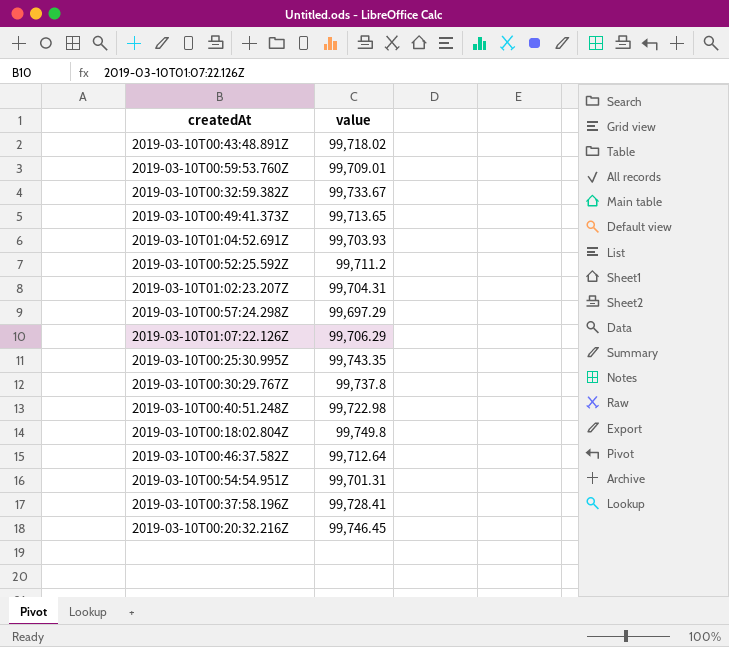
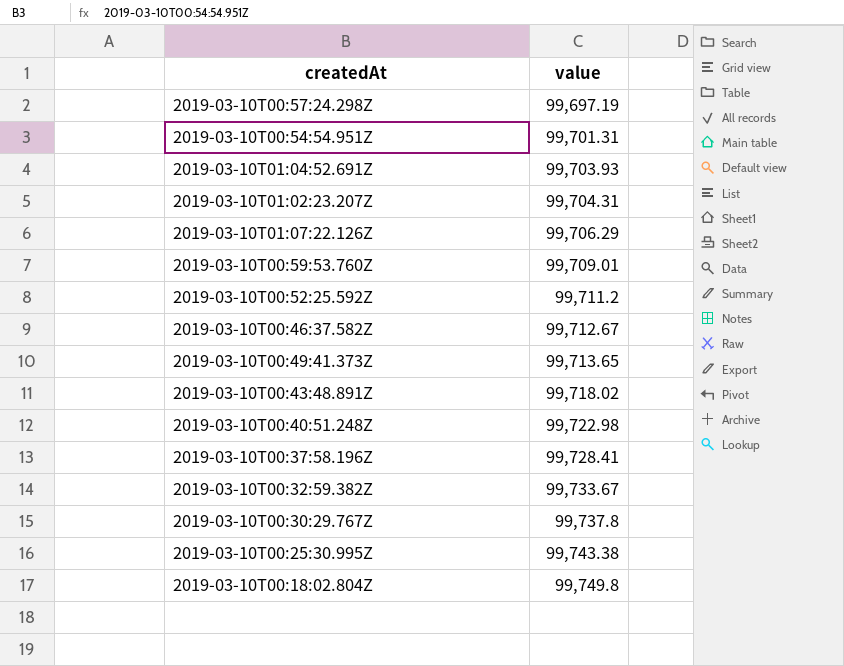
row order: none -> value ascending
row 2019-03-10T00:20:32.216Z: 99,746.45 -> none
2019-03-10T00:57:24.298Z | value: 99,697.29 -> 99,697.19
2019-03-10T00:46:37.582Z | value: 99,712.64 -> 99,712.67
2019-03-10T00:25:30.995Z | value: 99,743.35 -> 99,743.38

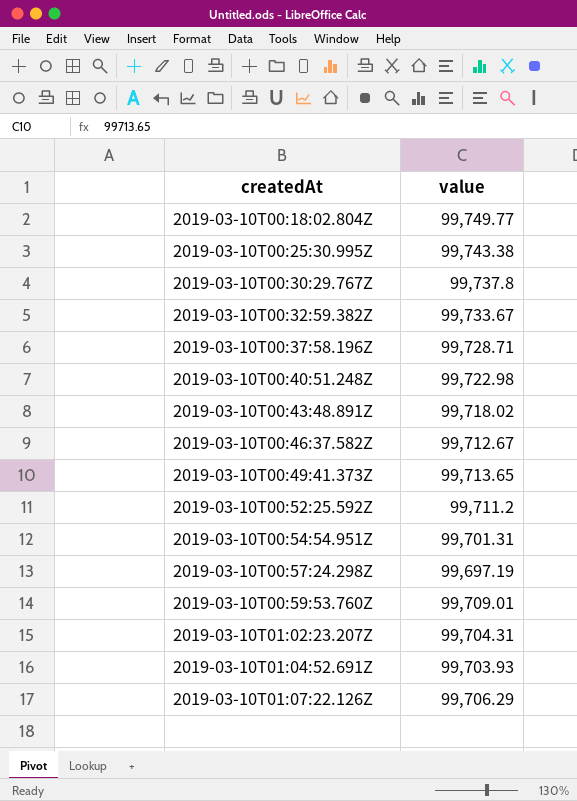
row order: value ascending -> createdAt ascending
2019-03-10T00:18:02.804Z | value: 99,749.8 -> 99,749.77
2019-03-10T00:37:58.196Z | value: 99,728.41 -> 99,728.71

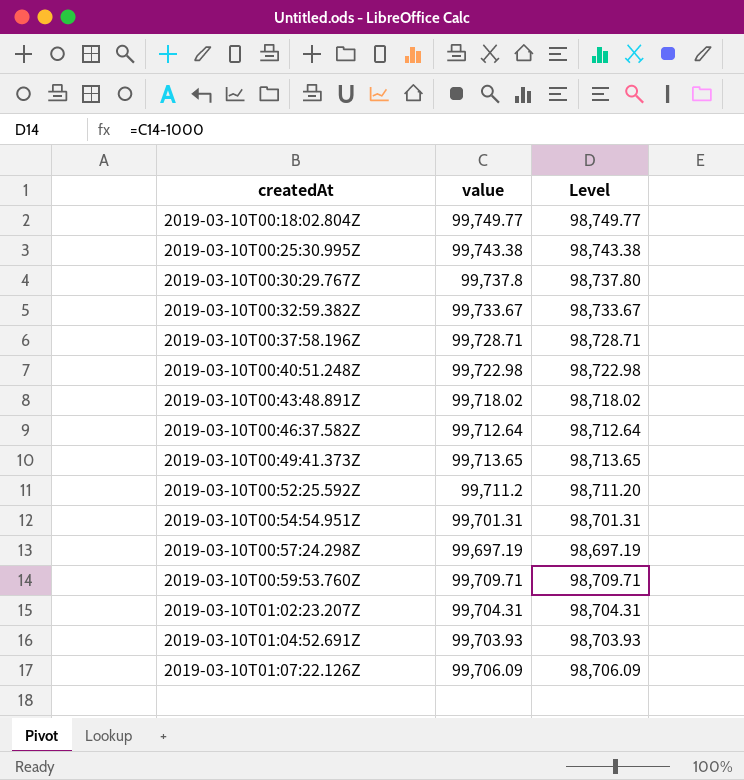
column Level | formula: none -> [value] - 1000
2019-03-10T00:46:37.582Z | value: 99,712.67 -> 99,712.64
2019-03-10T00:59:53.760Z | value: 99,709.01 -> 99,709.71
2019-03-10T01:07:22.126Z | value: 99,706.29 -> 99,706.09

